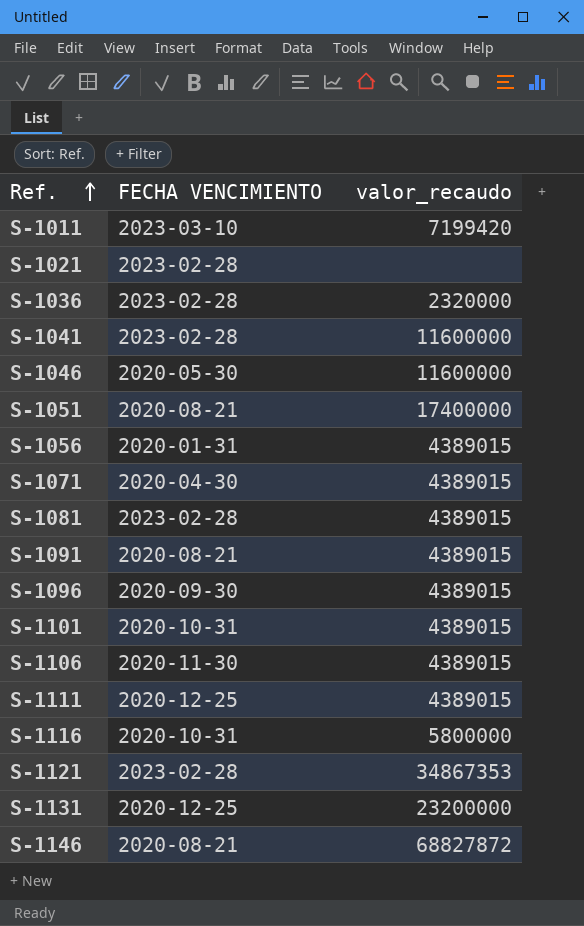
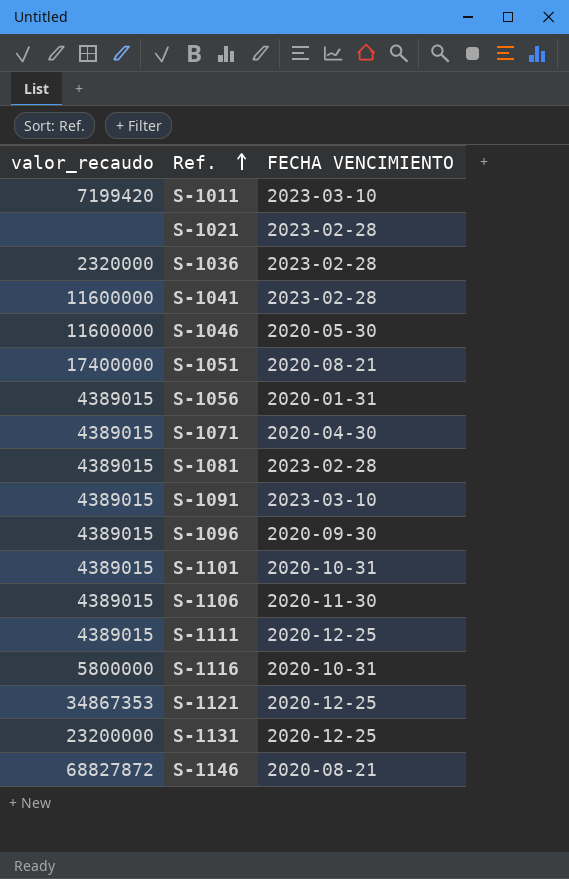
column valor_recaudo | position: 3 -> 1
S-1091 | FECHA VENCIMIENTO: 2020-08-21 -> 2023-03-10
S-1121 | FECHA VENCIMIENTO: 2023-02-28 -> 2020-12-25

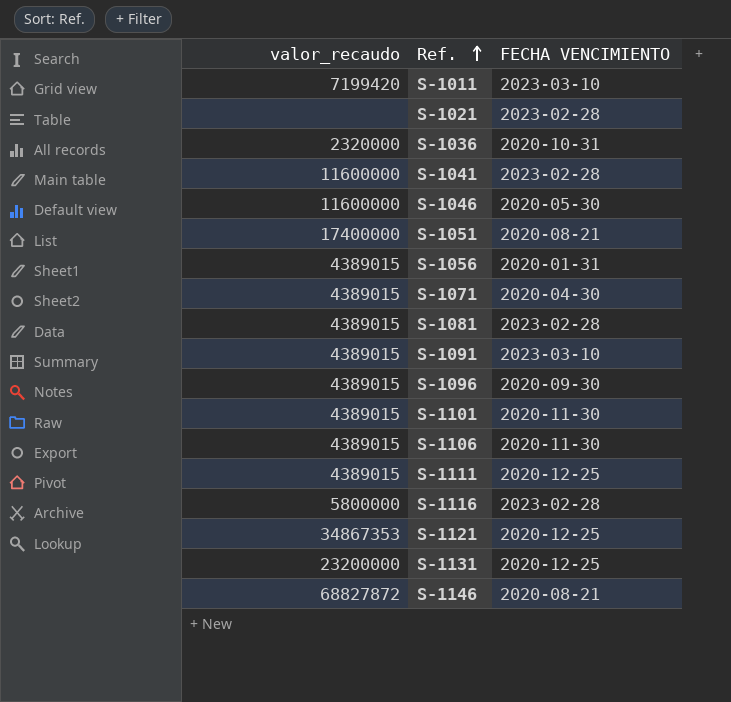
S-1036 | FECHA VENCIMIENTO: 2023-02-28 -> 2020-10-31
S-1101 | FECHA VENCIMIENTO: 2020-10-31 -> 2020-11-30
S-1116 | FECHA VENCIMIENTO: 2020-10-31 -> 2023-02-28

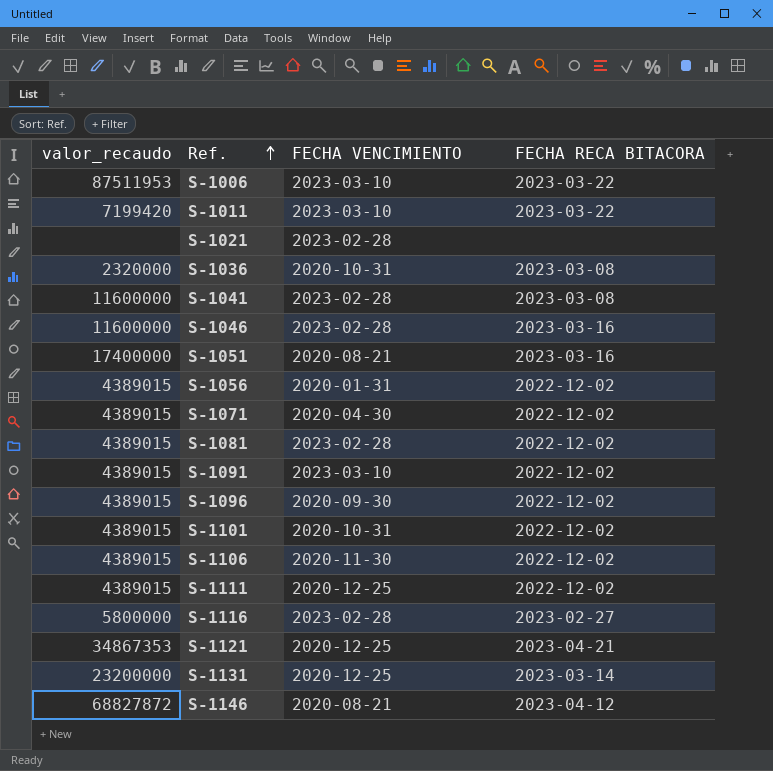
column FECHA RECA BITACORA | position: none -> 4
row S-1006: none -> 87511953 | 2023-03-10 | 2023-03-22
S-1046 | FECHA VENCIMIENTO: 2020-05-30 -> 2023-02-28
S-1101 | FECHA VENCIMIENTO: 2020-11-30 -> 2020-10-31

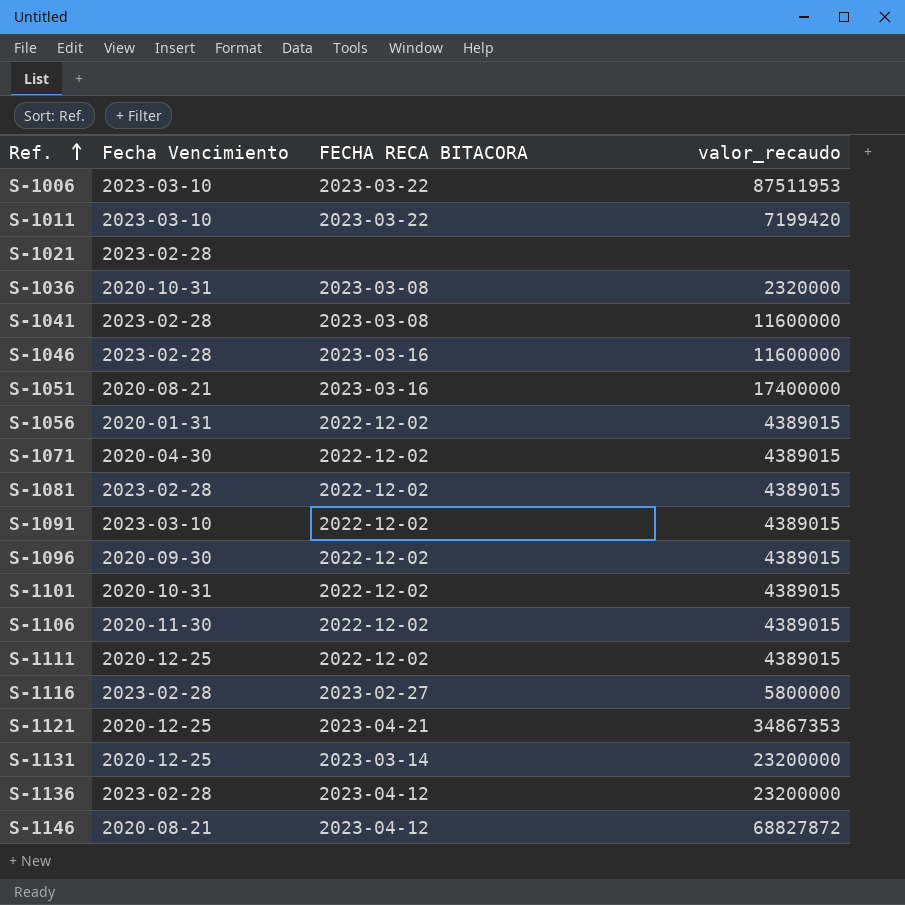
column name: FECHA VENCIMIENTO -> Fecha Vencimiento
column valor_recaudo | position: 1 -> 4
row S-1136: none -> 2023-02-28 | 2023-04-12 | 23200000

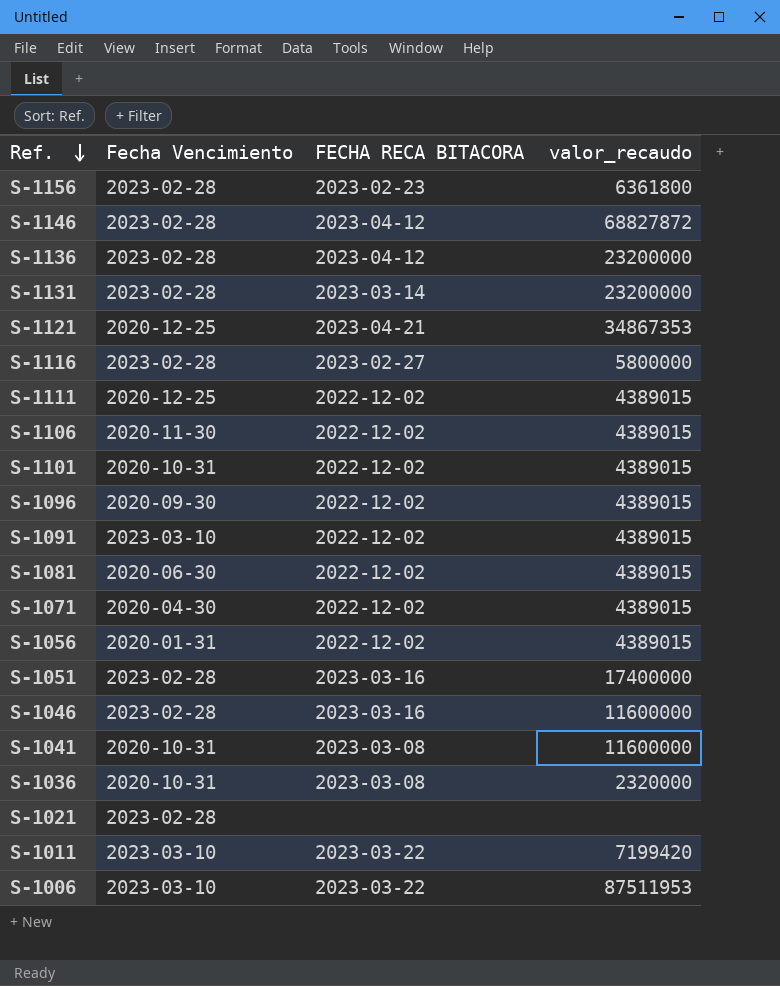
row order: Ref. ascending -> Ref. descending
row S-1156: none -> 2023-02-28 | 2023-02-23 | 6361800
S-1146 | Fecha Vencimiento: 2020-08-21 -> 2023-02-28
S-1131 | Fecha Vencimiento: 2020-12-25 -> 2023-02-28
S-1081 | Fecha Vencimiento: 2023-02-28 -> 2020-06-30
S-1051 | Fecha Vencimiento: 2020-08-21 -> 2023-02-28
S-1041 | Fecha Vencimiento: 2023-02-28 -> 2020-10-31

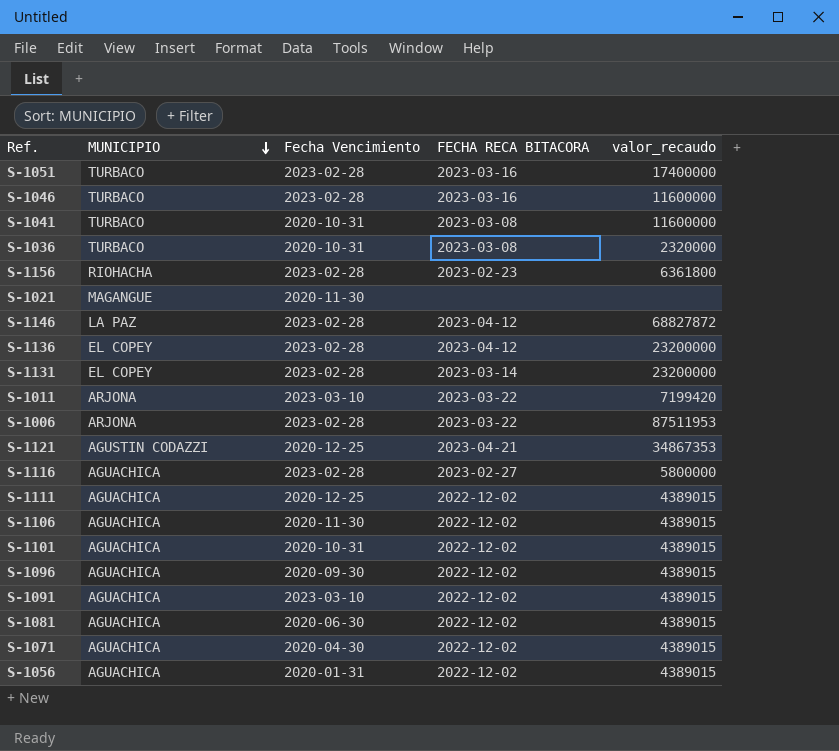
row order: Ref. descending -> MUNICIPIO descending
column MUNICIPIO | position: none -> 2
S-1021 | Fecha Vencimiento: 2023-02-28 -> 2020-11-30
S-1006 | Fecha Vencimiento: 2023-03-10 -> 2023-02-28

